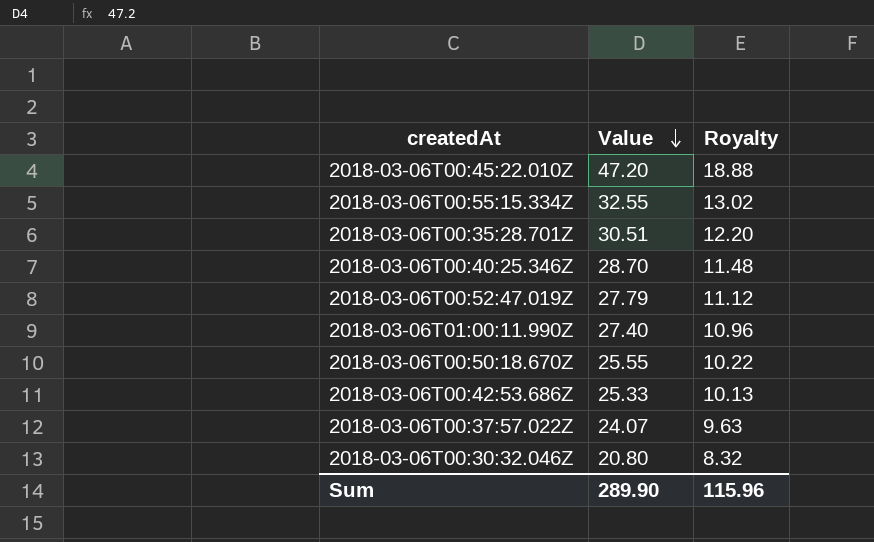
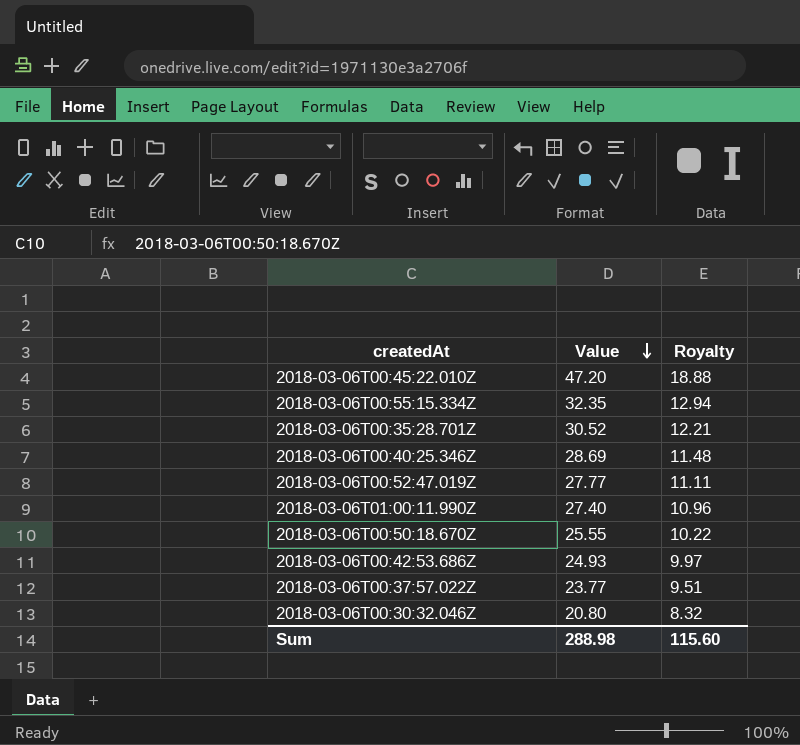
2018-03-06T00:55:15.334Z | Value: 32.55 -> 32.35
2018-03-06T00:55:15.334Z | Royalty: 13.02 -> 12.94
2018-03-06T00:35:28.701Z | Value: 30.51 -> 30.52
2018-03-06T00:35:28.701Z | Royalty: 12.20 -> 12.21
2018-03-06T00:40:25.346Z | Value: 28.70 -> 28.69
2018-03-06T00:52:47.019Z | Value: 27.79 -> 27.77
2018-03-06T00:52:47.019Z | Royalty: 11.12 -> 11.11
2018-03-06T00:42:53.686Z | Value: 25.33 -> 24.93
2018-03-06T00:42:53.686Z | Royalty: 10.13 -> 9.97
2018-03-06T00:37:57.022Z | Value: 24.07 -> 23.77
2018-03-06T00:37:57.022Z | Royalty: 9.63 -> 9.51
Sum | Value: 289.90 -> 288.98
Sum | Royalty: 115.96 -> 115.60

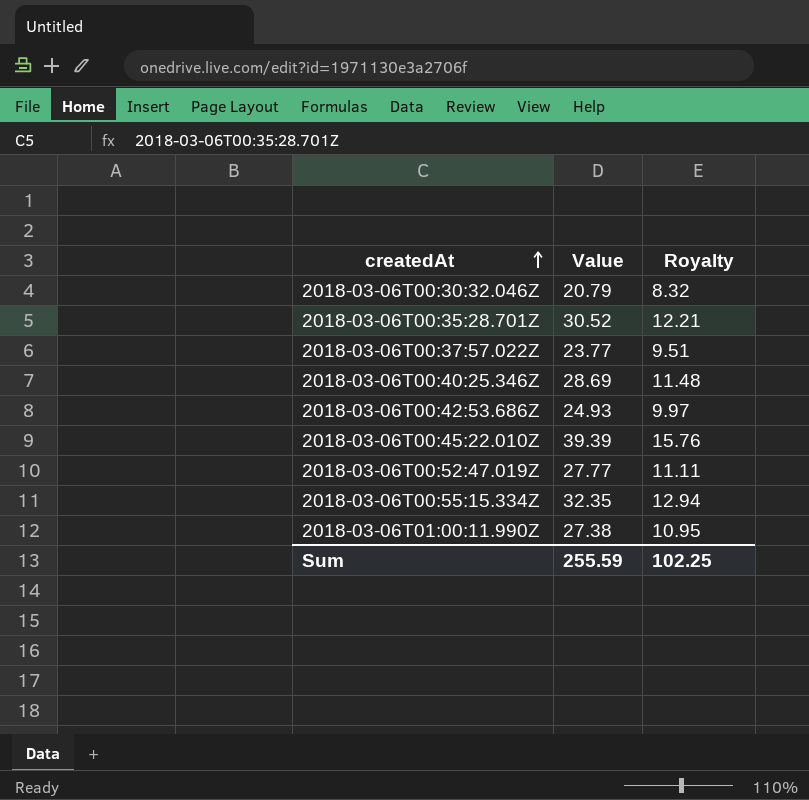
row order: Value descending -> createdAt ascending
row 2018-03-06T00:50:18.670Z: 25.55 | 10.22 -> none
2018-03-06T00:30:32.046Z | Value: 20.80 -> 20.79
2018-03-06T00:45:22.010Z | Value: 47.20 -> 39.39
2018-03-06T00:45:22.010Z | Royalty: 18.88 -> 15.76
2018-03-06T01:00:11.990Z | Value: 27.40 -> 27.38
2018-03-06T01:00:11.990Z | Royalty: 10.96 -> 10.95
Sum | Value: 288.98 -> 255.59
Sum | Royalty: 115.60 -> 102.25

